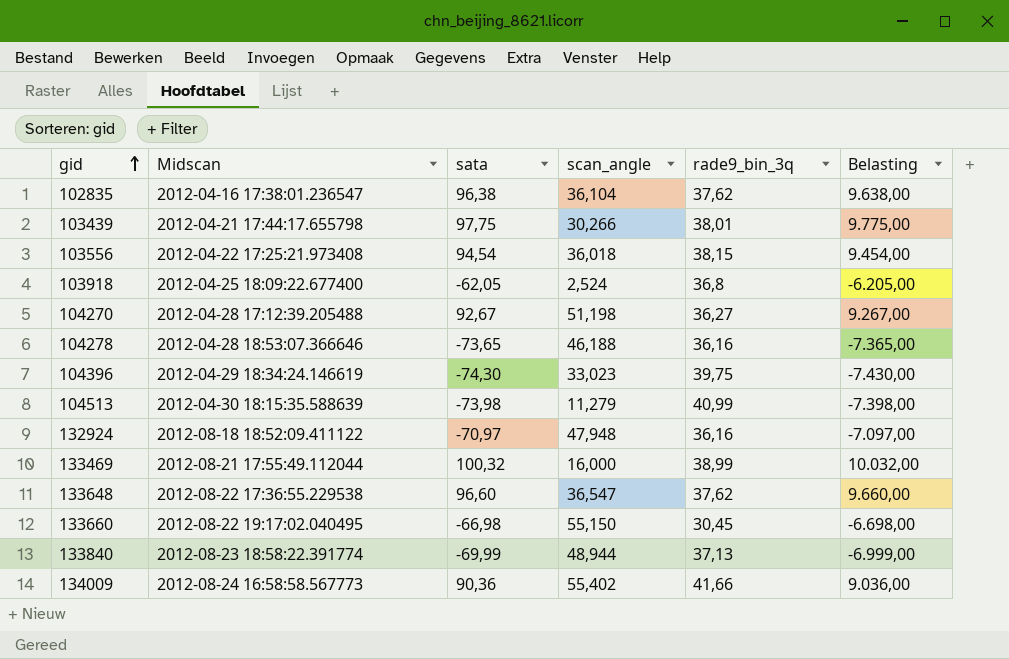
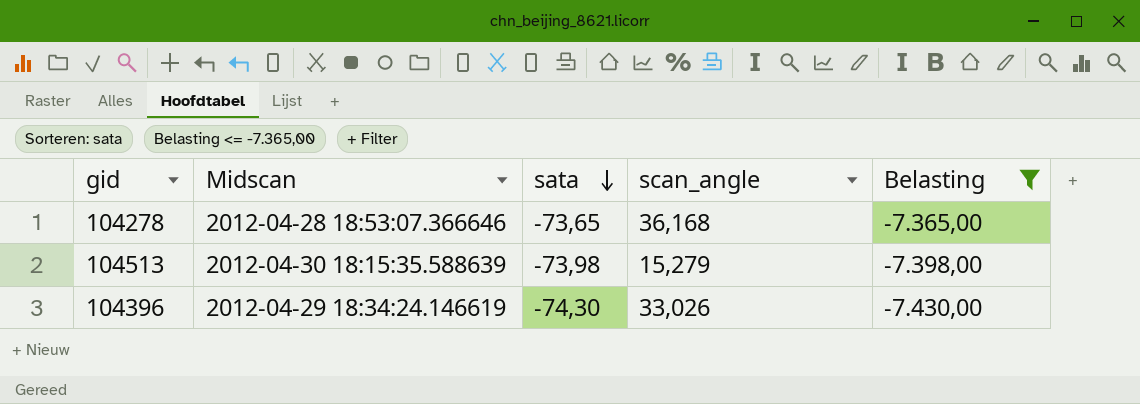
filter: none -> Belasting <= -7.365,00
row order: gid ascending -> sata descending
column rade9_bin_3q | position: 5 -> none
104278 | scan_angle: 46,188 -> 36,168
104513 | scan_angle: 11,279 -> 15,279
104396 | scan_angle: 33,023 -> 33,026

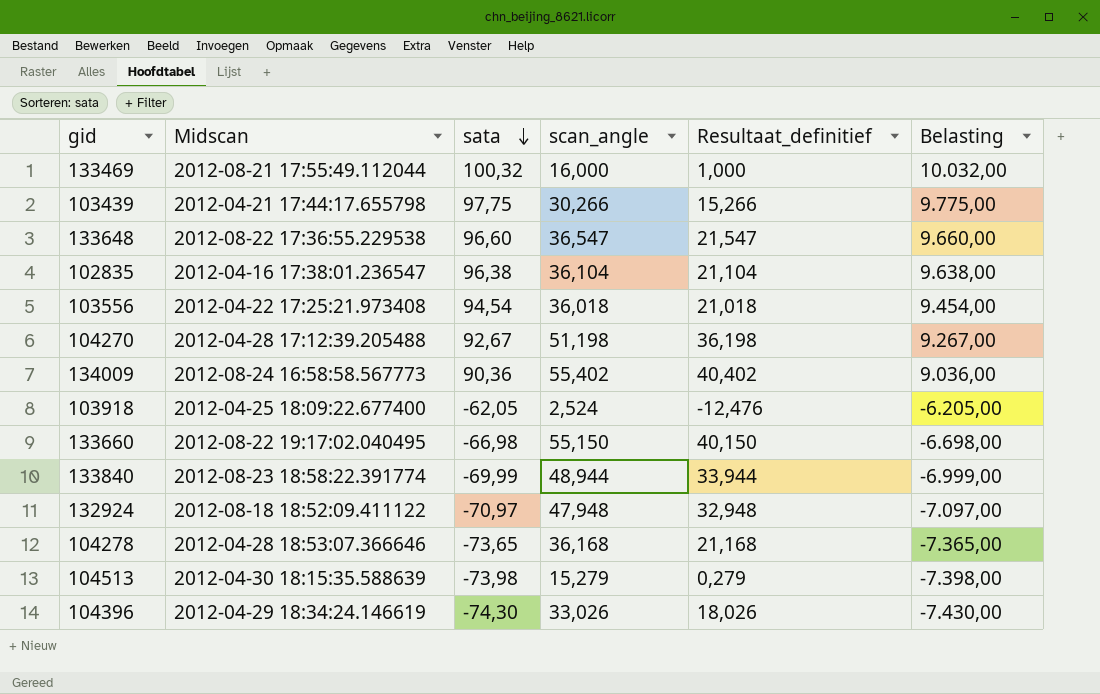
filter: Belasting <= -7.365,00 -> none
column Resultaat_definitief | formula: none -> [scan_angle] - 15

